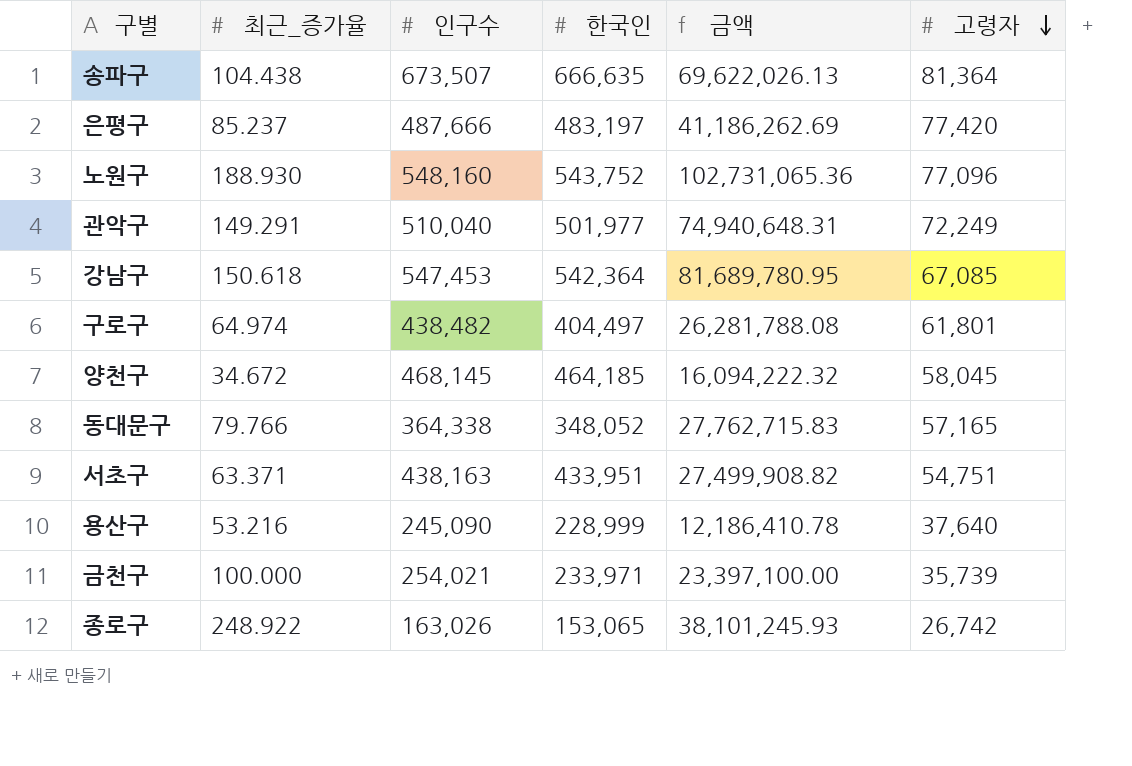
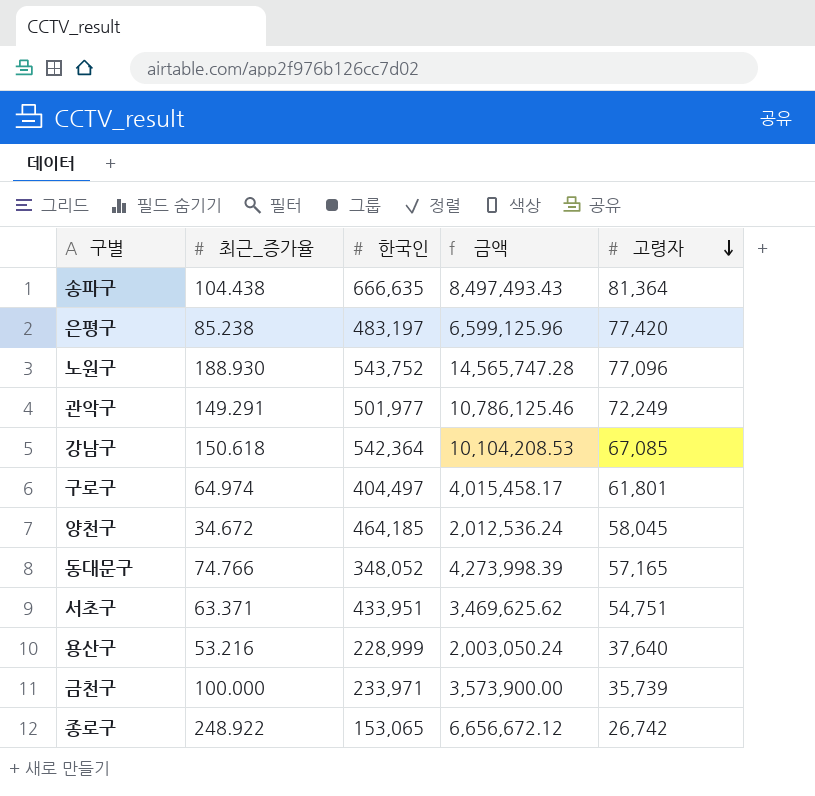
column 인구수 | position: 3 -> none
column 금액 | formula: [최근_증가율] * [한국인] -> [최근_증가율] * [고령자]
은평구 | 최근_증가율: 85.237 -> 85.238
동대문구 | 최근_증가율: 79.766 -> 74.766

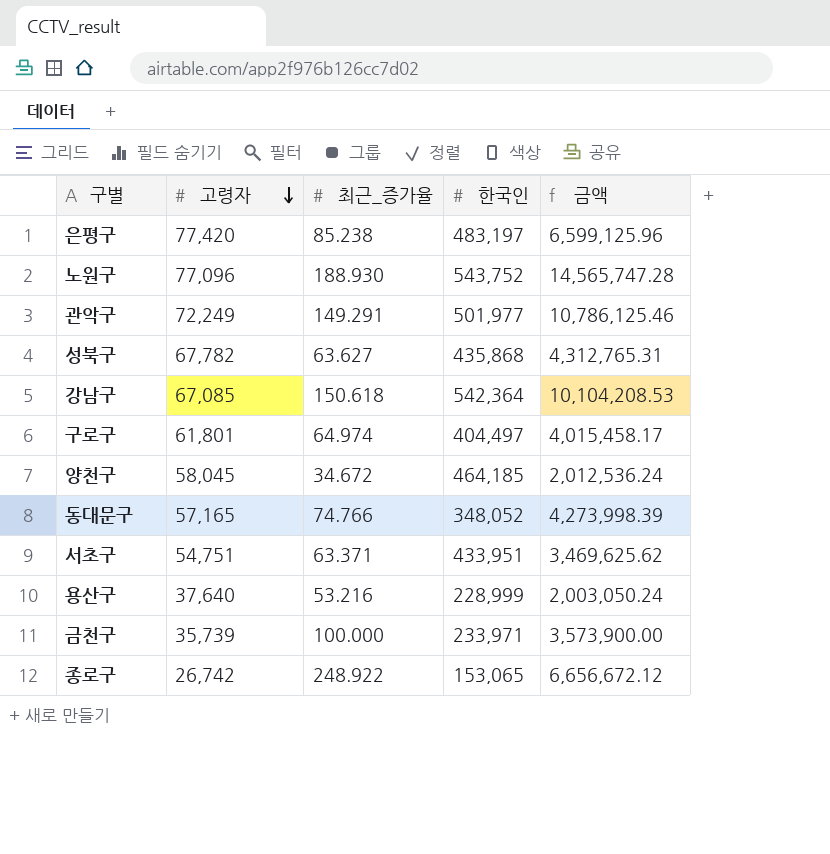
column 고령자 | position: 5 -> 2
row 송파구: 104.438 | 666,635 | 8,497,493.43 | 81,364 -> none
row 성북구: none -> 67,782 | 63.627 | 435,868 | 4,312,765.31

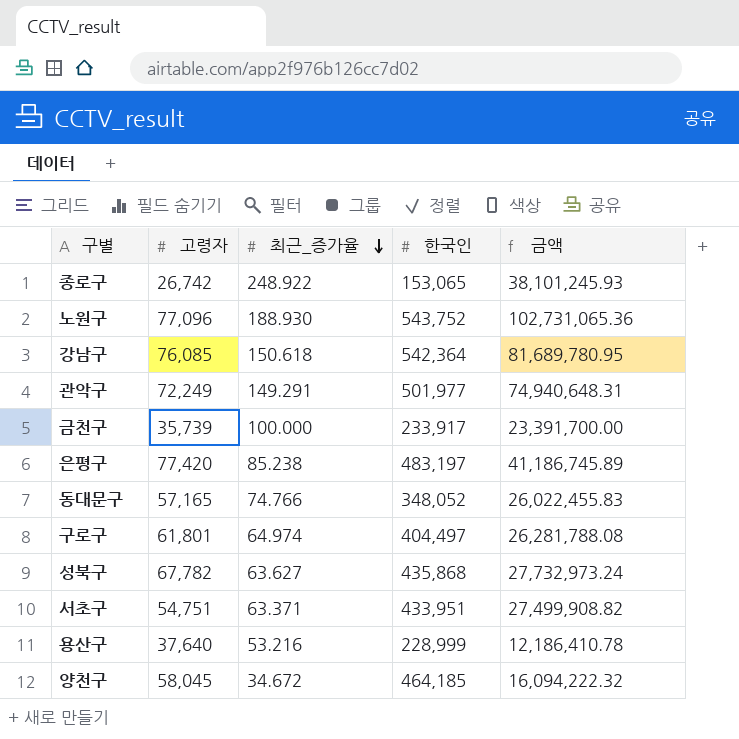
row order: 고령자 descending -> 최근_증가율 descending
column 금액 | formula: [고령자] * [최근_증가율] -> [최근_증가율] * [한국인]
강남구 | 고령자: 67,085 -> 76,085
금천구 | 한국인: 233,971 -> 233,917

